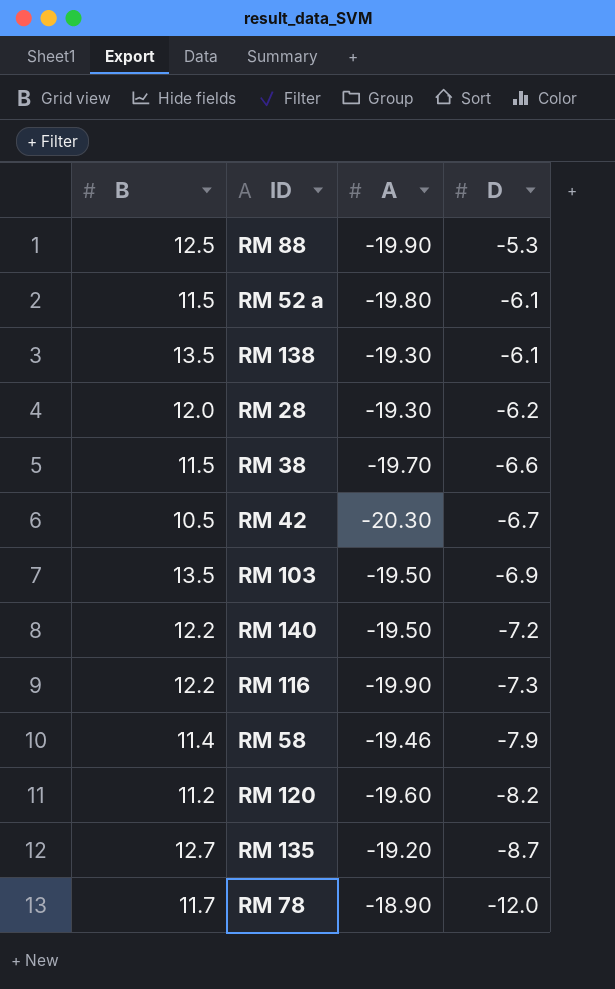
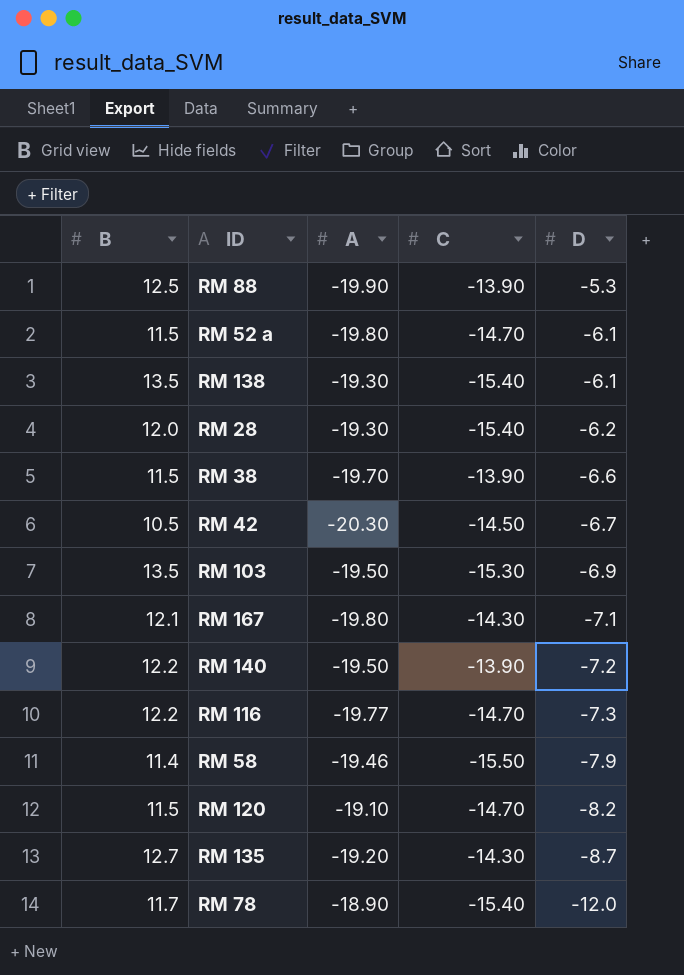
column C | position: none -> 4
row RM 167: none -> 12.1 | -19.80 | -14.30 | -7.1
RM 116 | A: -19.90 -> -19.77
RM 120 | B: 11.2 -> 11.5
RM 120 | A: -19.60 -> -19.10

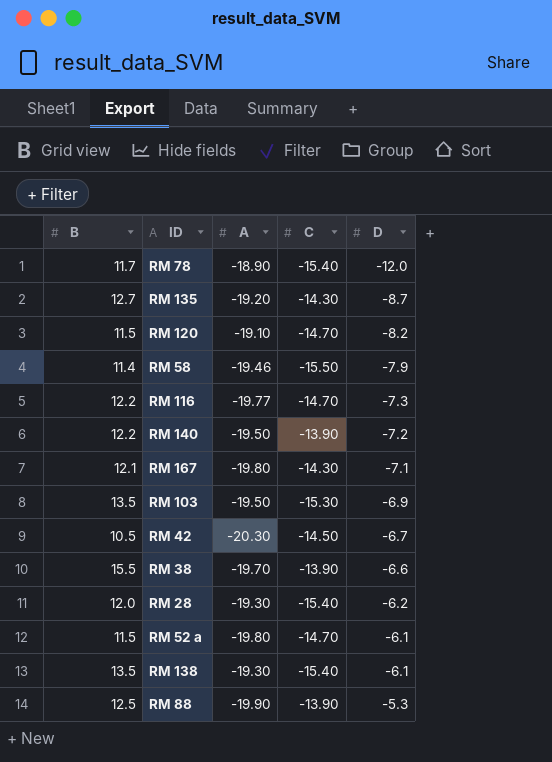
row order: D descending -> D ascending
RM 38 | B: 11.5 -> 15.5

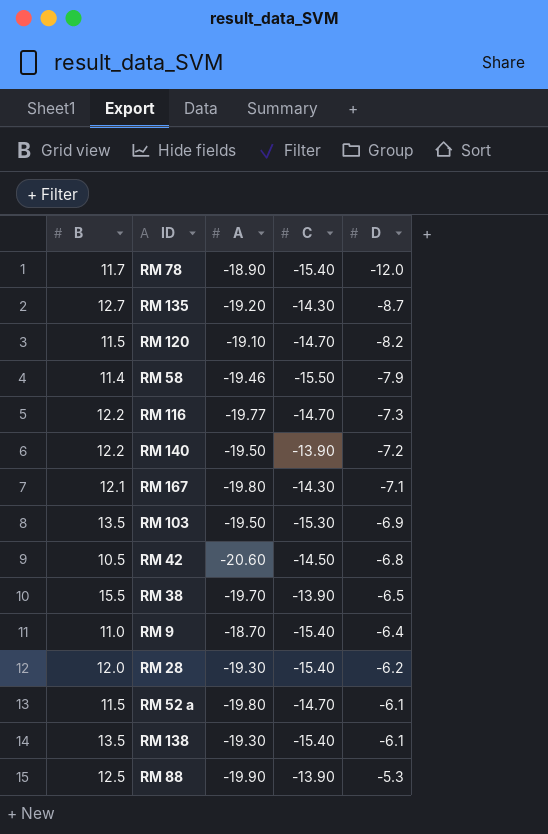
RM 42 | A: -20.30 -> -20.60
RM 42 | D: -6.7 -> -6.8
RM 38 | D: -6.6 -> -6.5
row RM 9: none -> 11.0 | -18.70 | -15.40 | -6.4

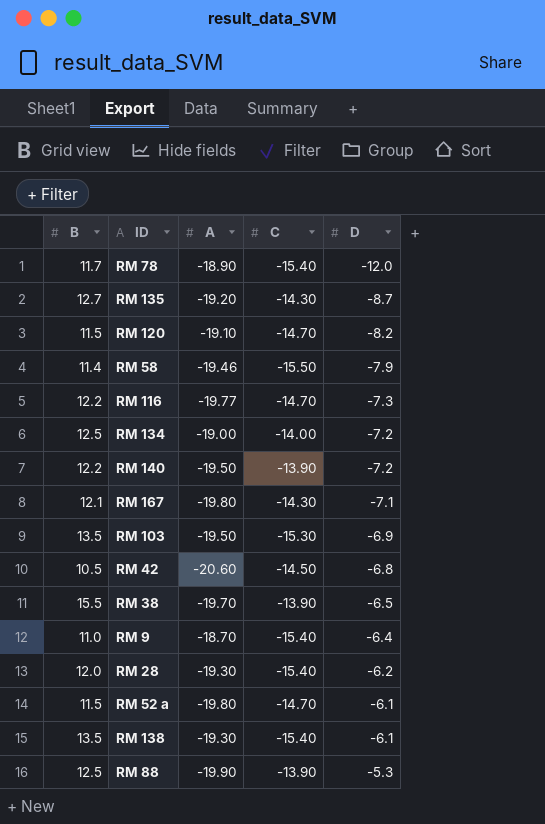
row RM 134: none -> 12.5 | -19.00 | -14.00 | -7.2

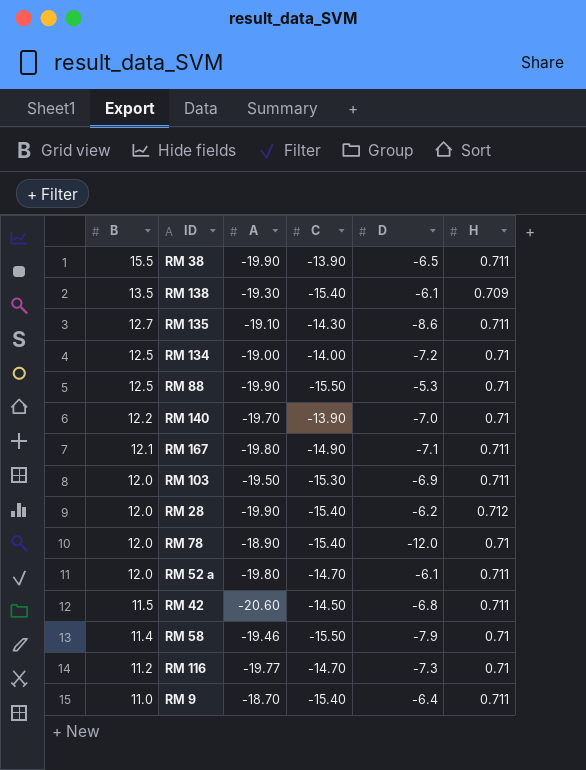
row order: D ascending -> B descending
column H | position: none -> 6
row RM 120: 11.5 | -19.10 | -14.70 | -8.2 -> none
RM 38 | A: -19.70 -> -19.90
RM 135 | A: -19.20 -> -19.10
RM 135 | D: -8.7 -> -8.6
RM 88 | C: -13.90 -> -15.50
RM 140 | A: -19.50 -> -19.70
RM 140 | D: -7.2 -> -7.0
RM 167 | C: -14.30 -> -14.90
RM 103 | B: 13.5 -> 12.0
RM 28 | A: -19.30 -> -19.90
RM 78 | B: 11.7 -> 12.0
RM 52 a | B: 11.5 -> 12.0
RM 42 | B: 10.5 -> 11.5
RM 116 | B: 12.2 -> 11.2

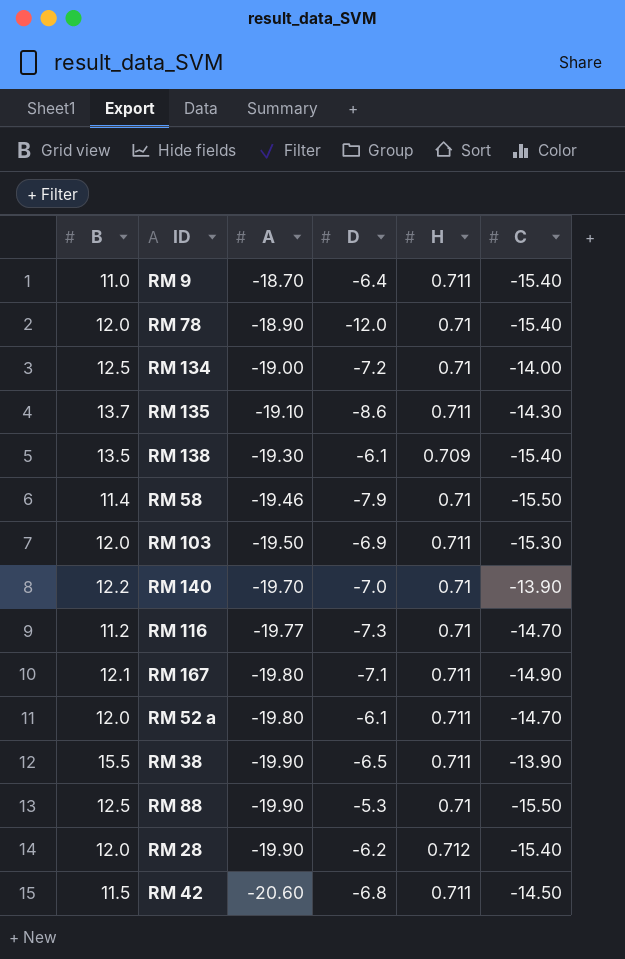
row order: B descending -> A descending
column C | position: 4 -> 6
RM 135 | B: 12.7 -> 13.7

